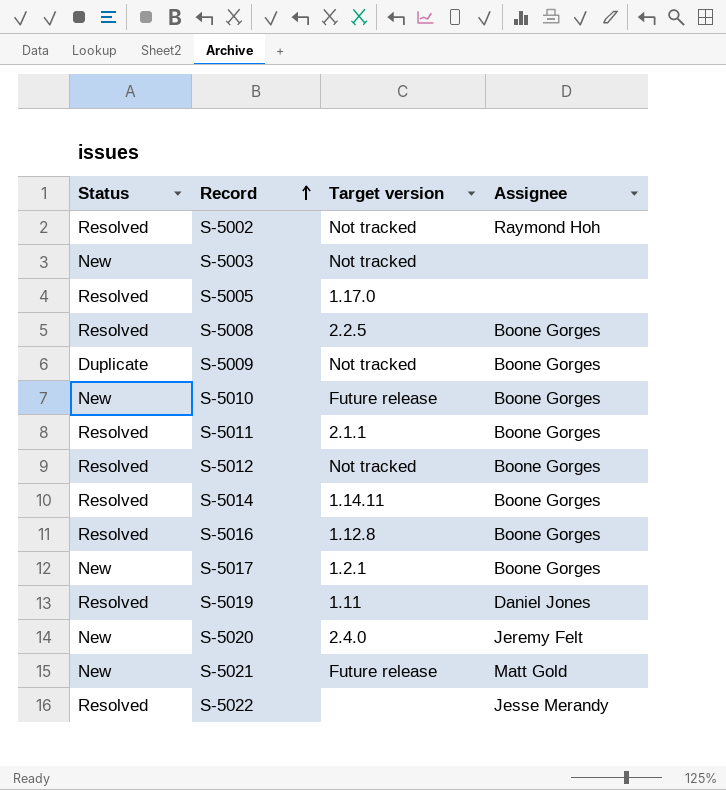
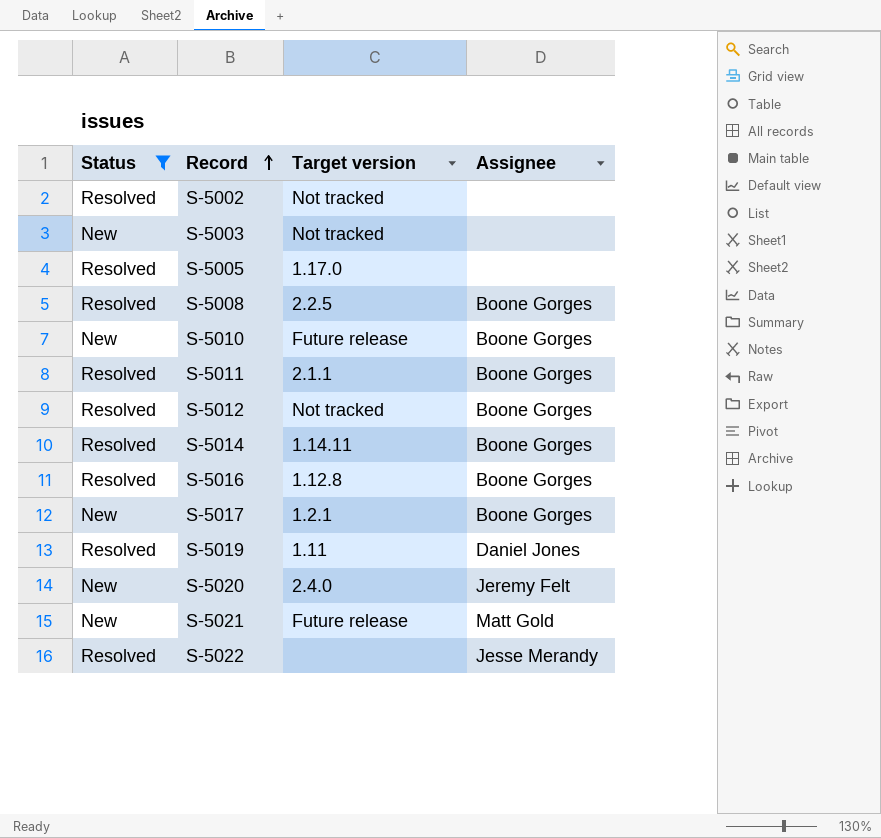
filter: none -> Status != Duplicate
S-5002 | Assignee: Raymond Hoh -> none

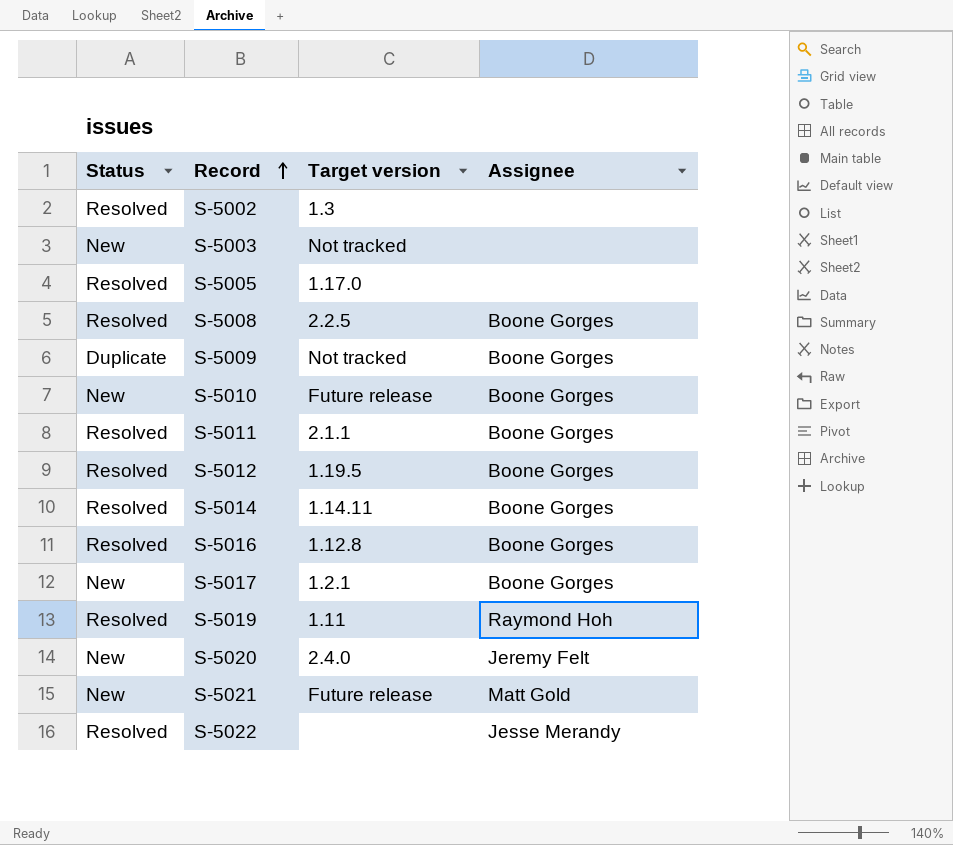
filter: Status != Duplicate -> none
S-5002 | Target version: Not tracked -> 1.3
S-5012 | Target version: Not tracked -> 1.19.5
S-5019 | Assignee: Daniel Jones -> Raymond Hoh

